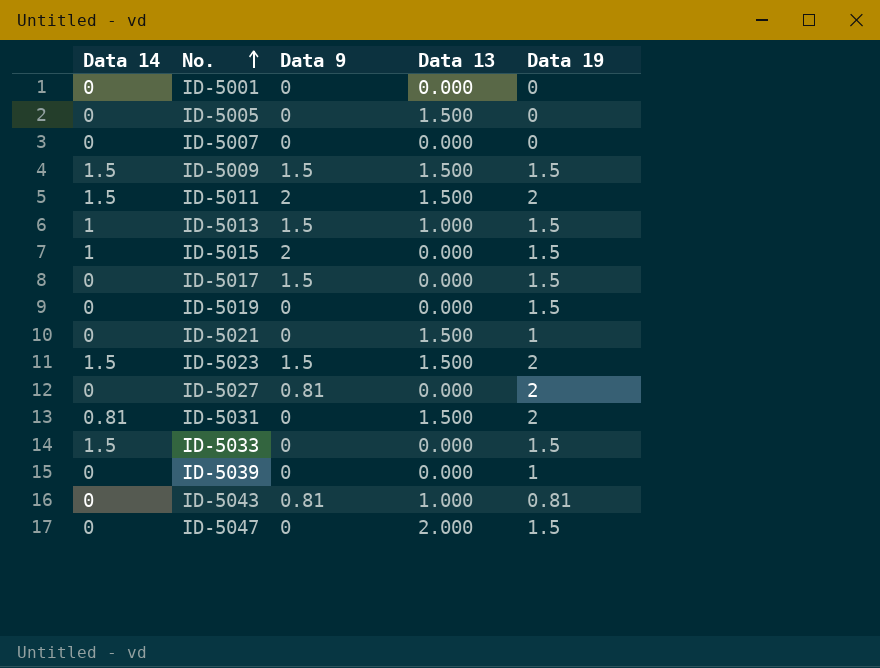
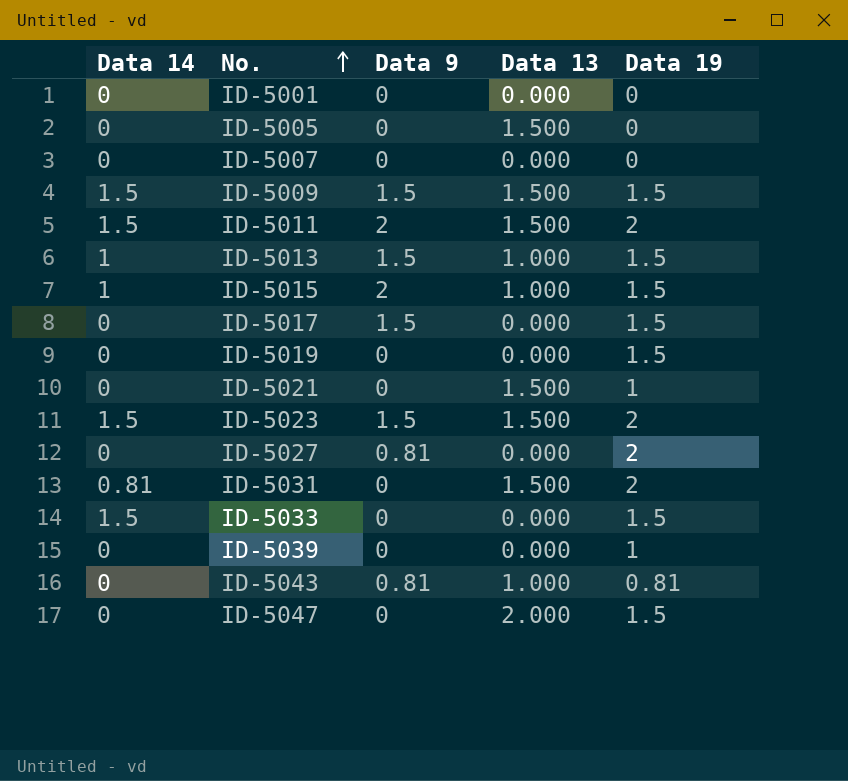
ID-5015 | Data 13: 0.000 -> 1.000

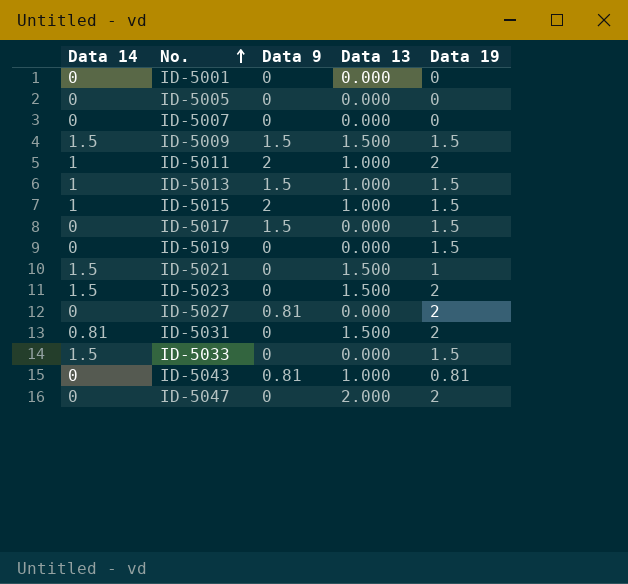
row ID-5039: 0 | 0 | 0.000 | 1 -> none
ID-5005 | Data 13: 1.500 -> 0.000
ID-5011 | Data 14: 1.5 -> 1
ID-5011 | Data 13: 1.500 -> 1.000
ID-5021 | Data 14: 0 -> 1.5
ID-5023 | Data 9: 1.5 -> 0
ID-5047 | Data 19: 1.5 -> 2

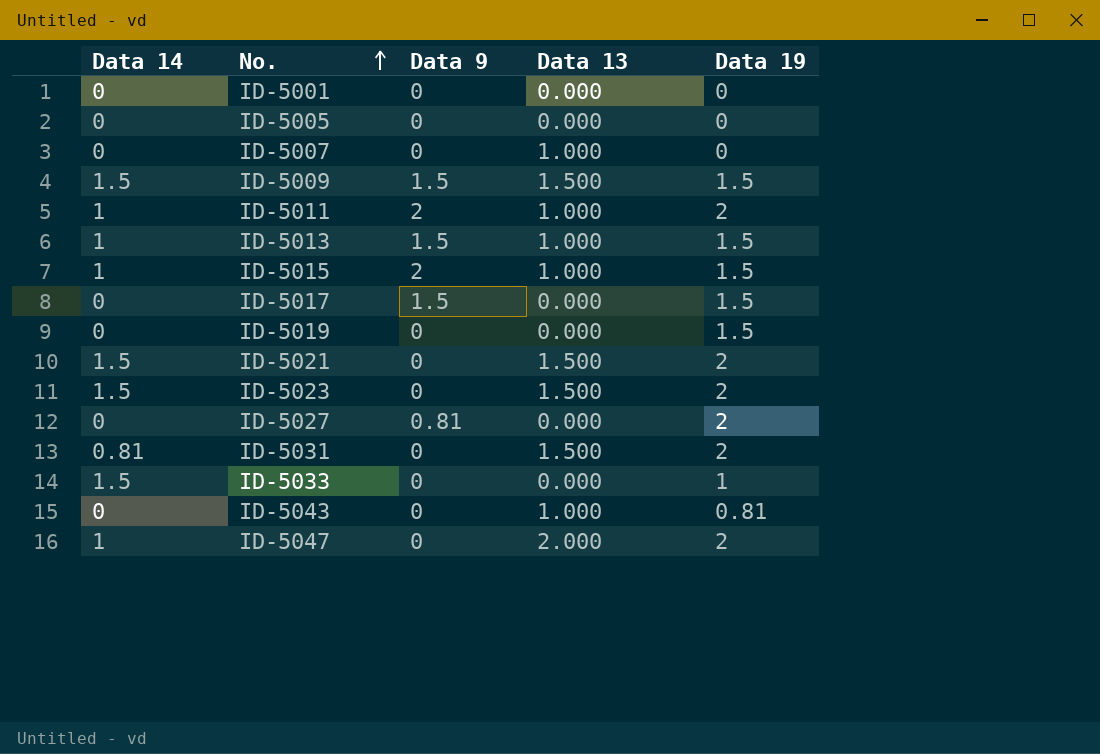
ID-5007 | Data 13: 0.000 -> 1.000
ID-5021 | Data 19: 1 -> 2
ID-5033 | Data 19: 1.5 -> 1
ID-5043 | Data 9: 0.81 -> 0
ID-5047 | Data 14: 0 -> 1

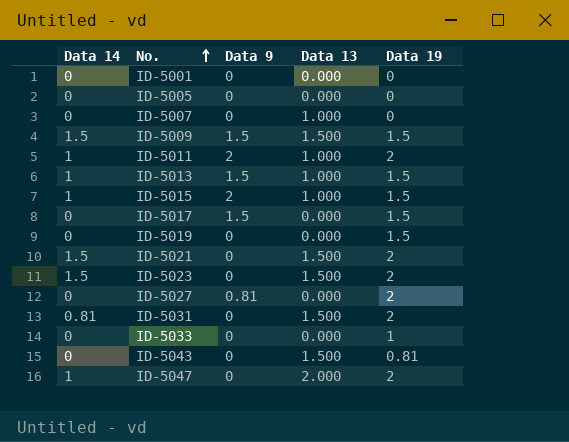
ID-5033 | Data 14: 1.5 -> 0
ID-5043 | Data 13: 1.000 -> 1.500

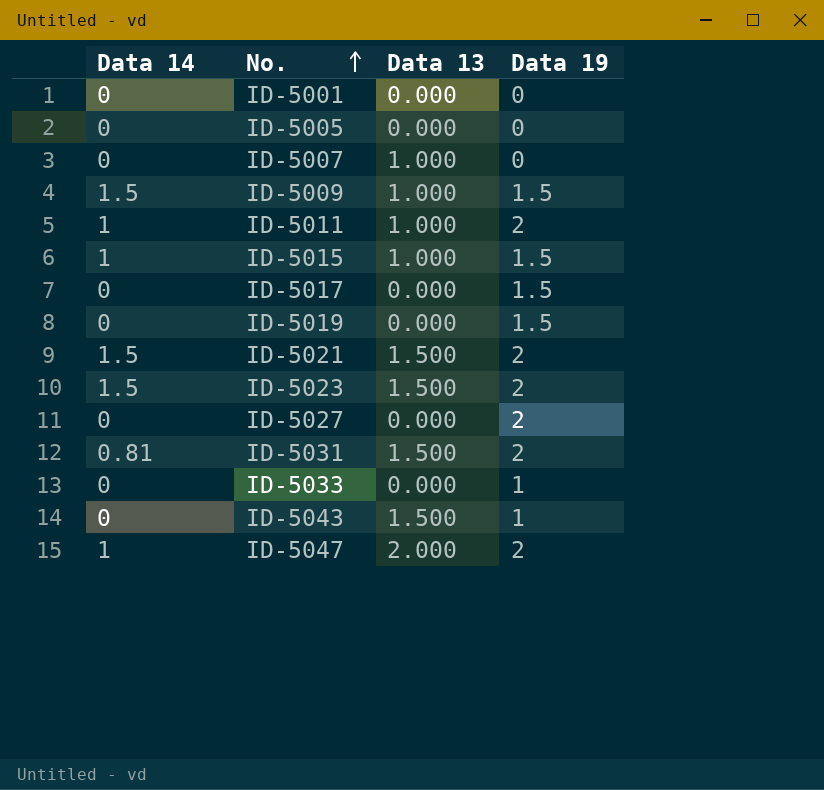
column Data 9 | position: 3 -> none
row ID-5013: 1 | 1.5 | 1.000 | 1.5 -> none
ID-5009 | Data 13: 1.500 -> 1.000
ID-5043 | Data 19: 0.81 -> 1

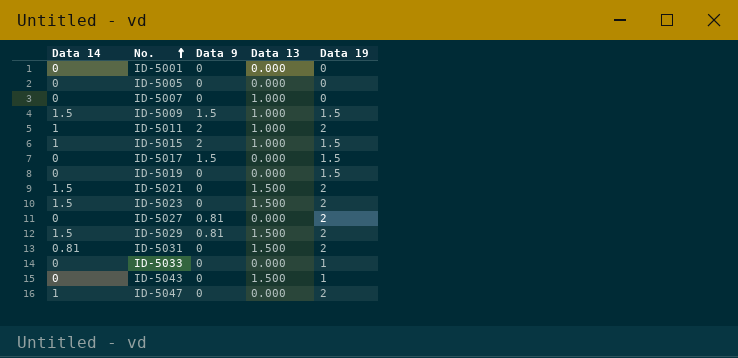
column Data 9 | position: none -> 3
row ID-5029: none -> 1.5 | 0.81 | 1.500 | 2
ID-5047 | Data 13: 2.000 -> 0.000

